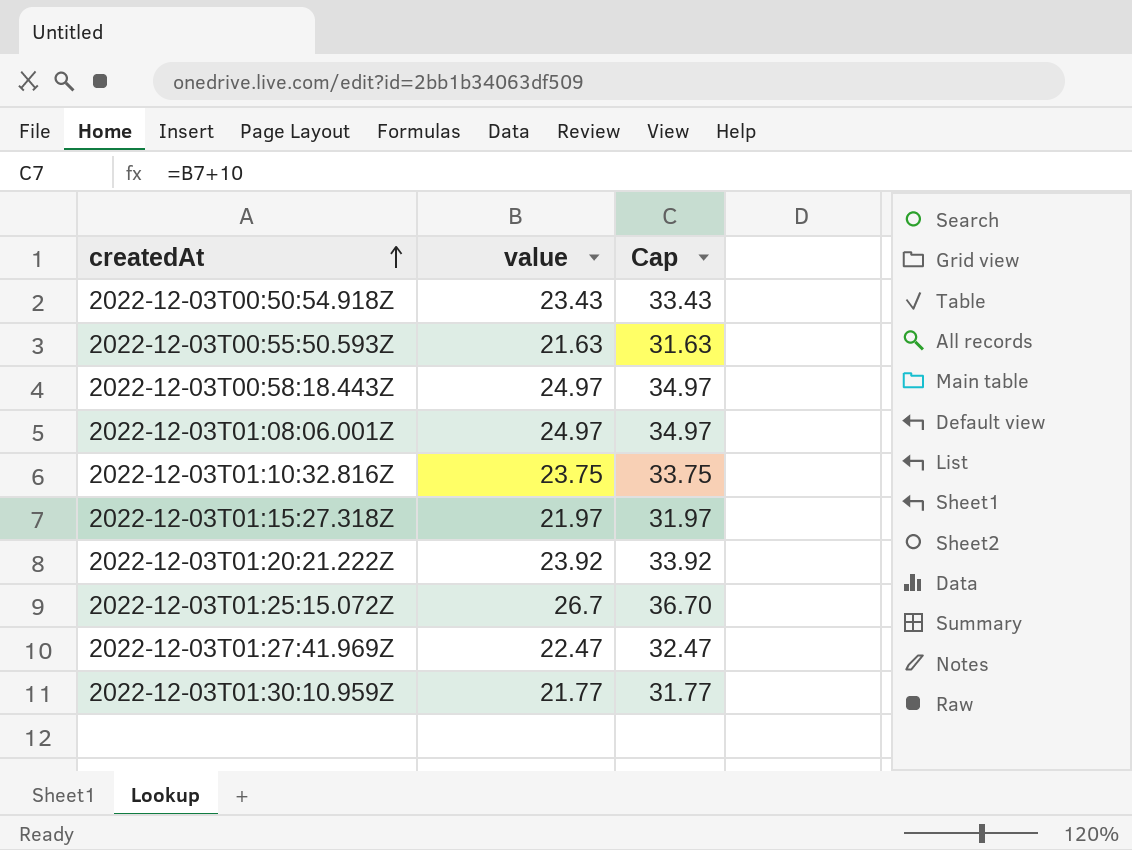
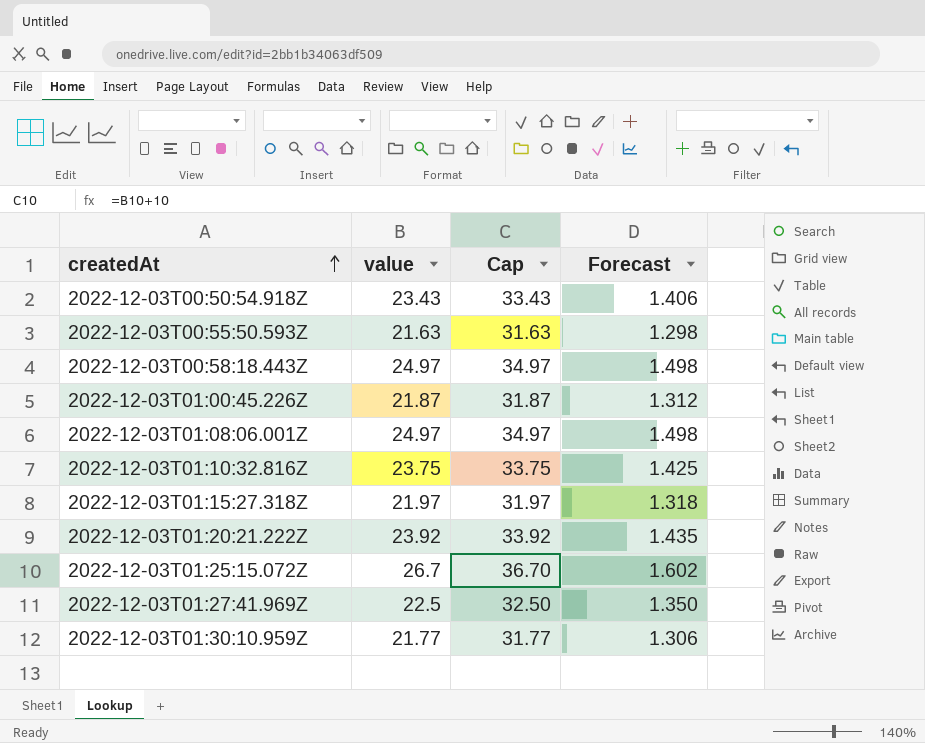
column Forecast | formula: none -> [value] * 0.06
row 2022-12-03T01:00:45.226Z: none -> 21.87 | 31.87 | 1.312
2022-12-03T01:27:41.969Z | value: 22.47 -> 22.5
2022-12-03T01:27:41.969Z | Cap: 32.47 -> 32.50

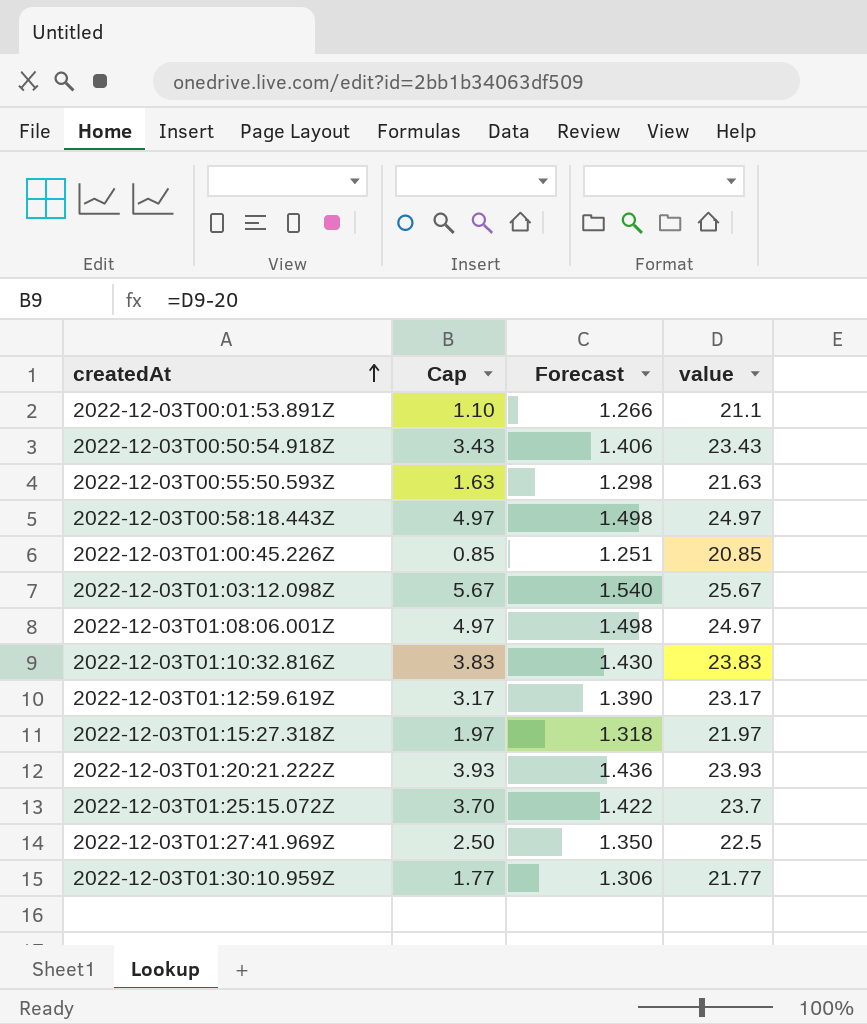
column Cap | formula: [value] + 10 -> [value] - 20
column value | position: 2 -> 4
row 2022-12-03T00:01:53.891Z: none -> 1.10 | 1.266 | 21.1
2022-12-03T01:00:45.226Z | Forecast: 1.312 -> 1.251
2022-12-03T01:00:45.226Z | value: 21.87 -> 20.85
row 2022-12-03T01:03:12.098Z: none -> 5.67 | 1.540 | 25.67
2022-12-03T01:10:32.816Z | Forecast: 1.425 -> 1.430
2022-12-03T01:10:32.816Z | value: 23.75 -> 23.83
row 2022-12-03T01:12:59.619Z: none -> 3.17 | 1.390 | 23.17
2022-12-03T01:20:21.222Z | Forecast: 1.435 -> 1.436
2022-12-03T01:20:21.222Z | value: 23.92 -> 23.93
2022-12-03T01:25:15.072Z | Forecast: 1.602 -> 1.422
2022-12-03T01:25:15.072Z | value: 26.7 -> 23.7

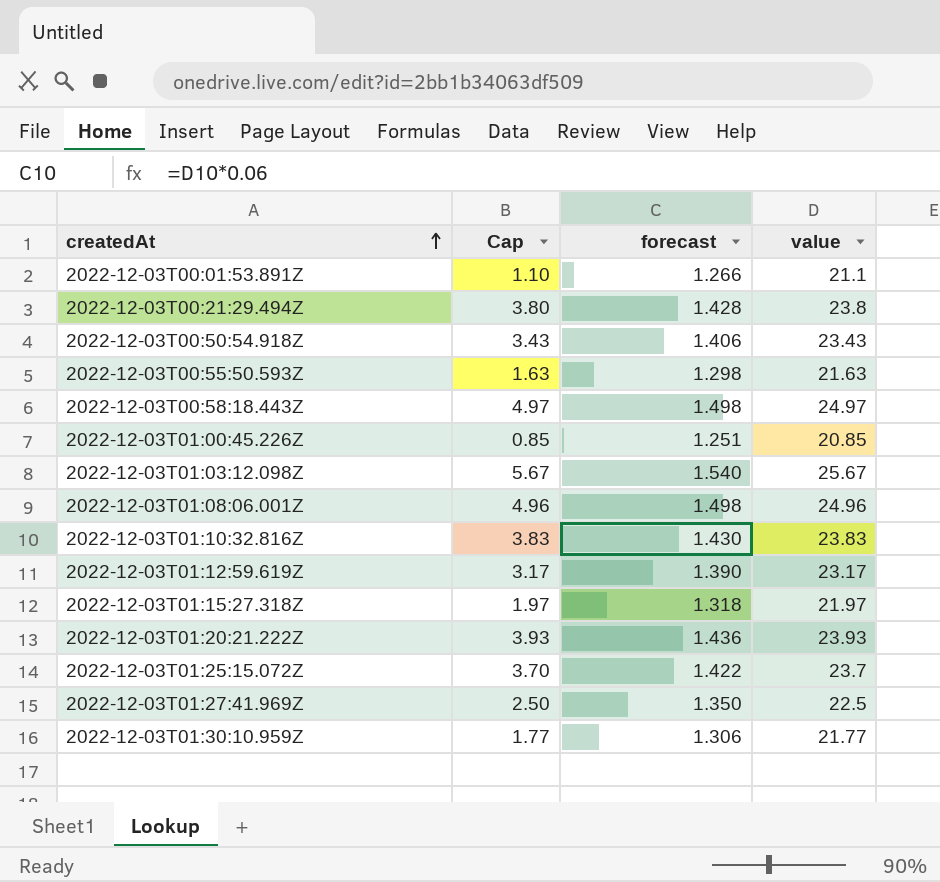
column name: Forecast -> forecast
row 2022-12-03T00:21:29.494Z: none -> 3.80 | 1.428 | 23.8
2022-12-03T01:08:06.001Z | Cap: 4.97 -> 4.96
2022-12-03T01:08:06.001Z | value: 24.97 -> 24.96

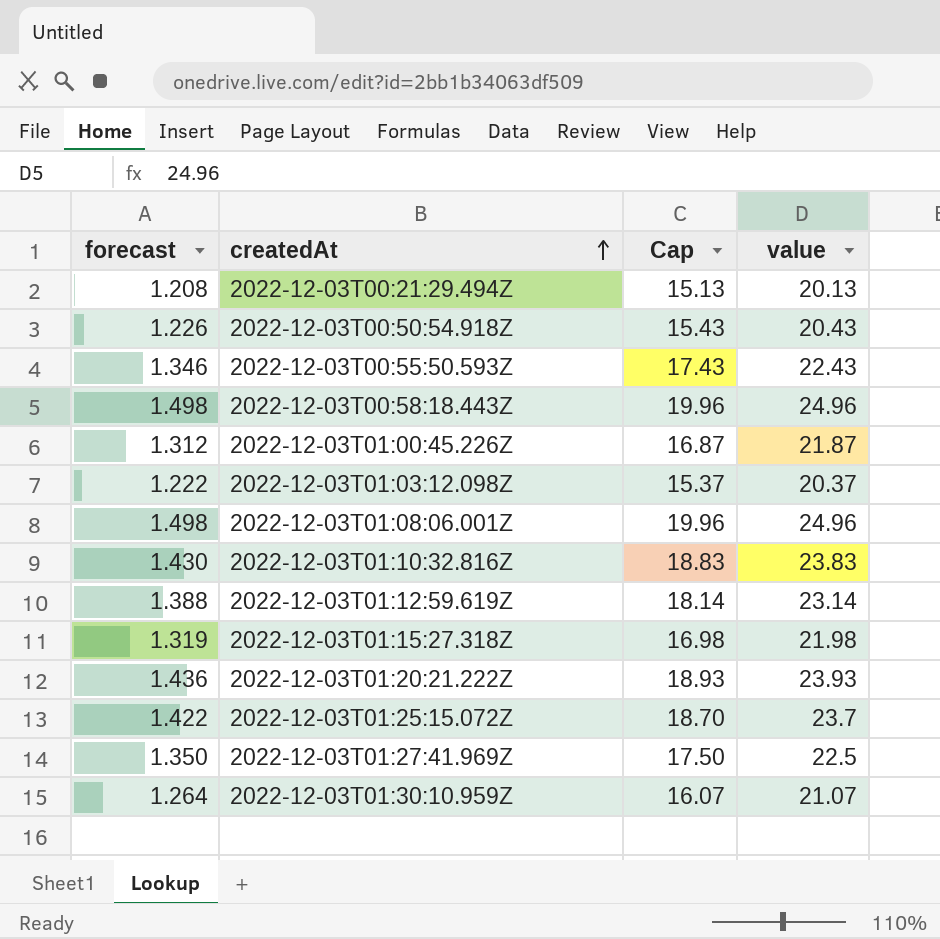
column forecast | position: 3 -> 1
column Cap | formula: [value] - 20 -> [value] - 5
row 2022-12-03T00:01:53.891Z: 1.10 | 1.266 | 21.1 -> none
2022-12-03T00:21:29.494Z | forecast: 1.428 -> 1.208
2022-12-03T00:21:29.494Z | value: 23.8 -> 20.13
2022-12-03T00:50:54.918Z | forecast: 1.406 -> 1.226
2022-12-03T00:50:54.918Z | value: 23.43 -> 20.43
2022-12-03T00:55:50.593Z | forecast: 1.298 -> 1.346
2022-12-03T00:55:50.593Z | value: 21.63 -> 22.43
2022-12-03T00:58:18.443Z | value: 24.97 -> 24.96
2022-12-03T01:00:45.226Z | forecast: 1.251 -> 1.312
2022-12-03T01:00:45.226Z | value: 20.85 -> 21.87
2022-12-03T01:03:12.098Z | forecast: 1.540 -> 1.222
2022-12-03T01:03:12.098Z | value: 25.67 -> 20.37
2022-12-03T01:12:59.619Z | forecast: 1.390 -> 1.388
2022-12-03T01:12:59.619Z | value: 23.17 -> 23.14
2022-12-03T01:15:27.318Z | forecast: 1.318 -> 1.319
2022-12-03T01:15:27.318Z | value: 21.97 -> 21.98
2022-12-03T01:30:10.959Z | forecast: 1.306 -> 1.264
2022-12-03T01:30:10.959Z | value: 21.77 -> 21.07

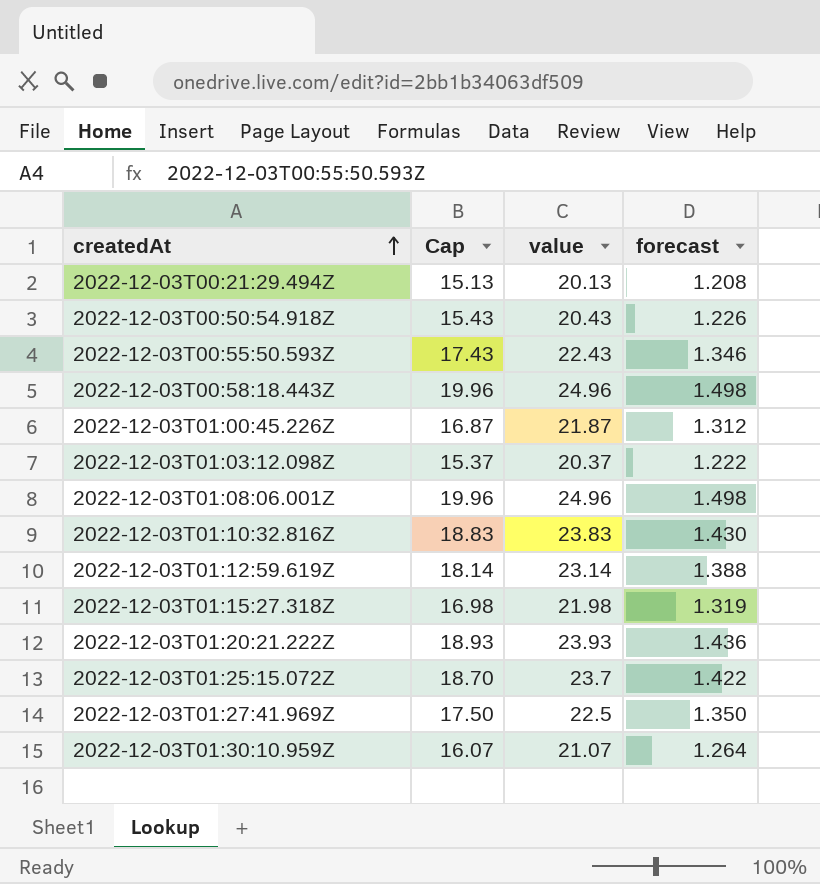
column forecast | position: 1 -> 4

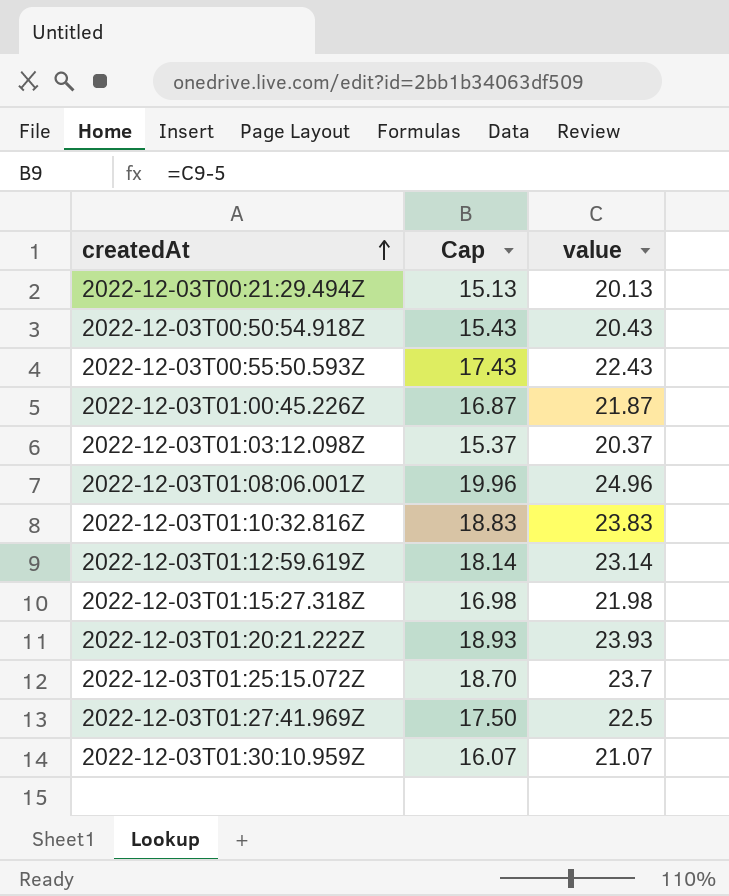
column forecast | formula: [value] * 0.06 -> none
row 2022-12-03T00:58:18.443Z: 19.96 | 24.96 | 1.498 -> none

